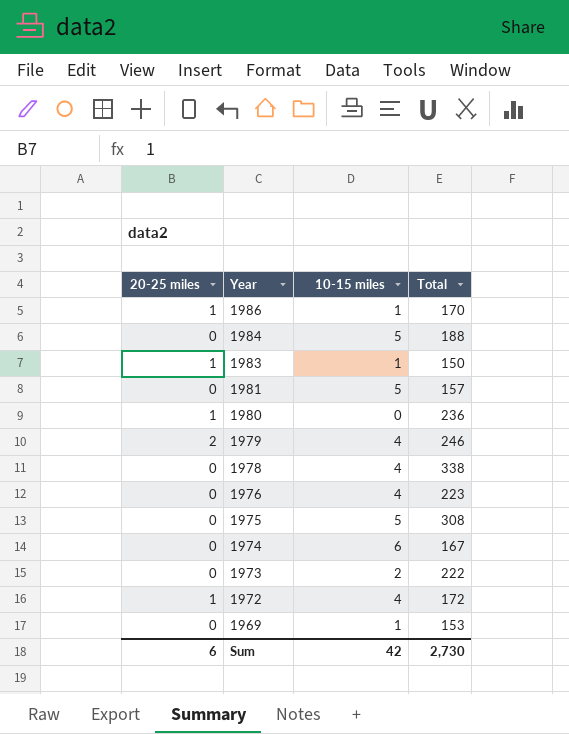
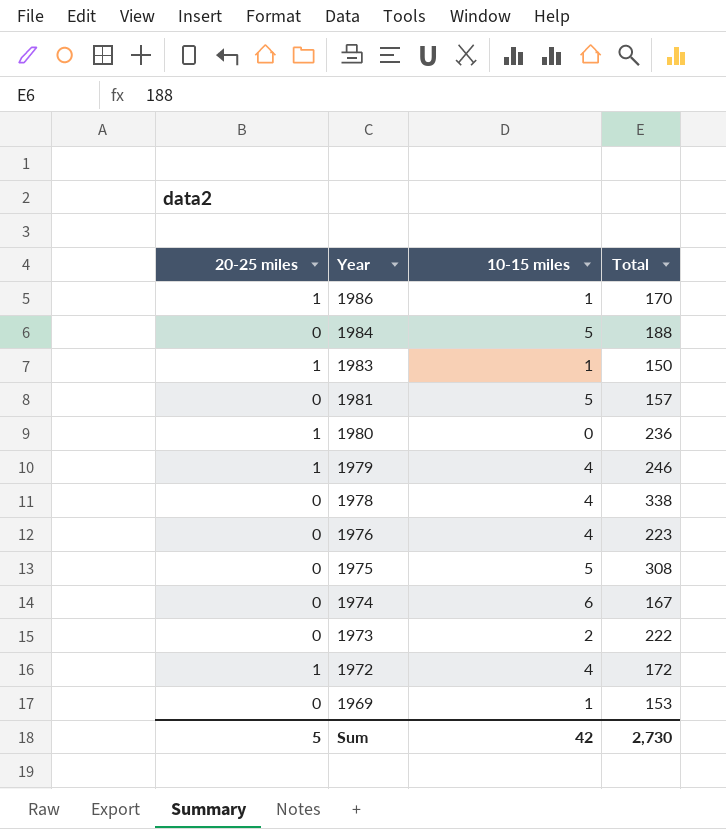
1979 | 20-25 miles: 2 -> 1
Sum | 20-25 miles: 6 -> 5

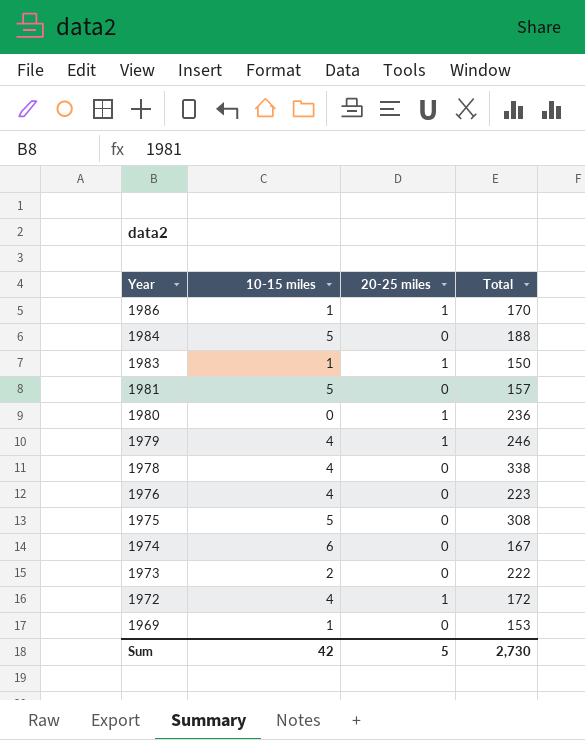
column 20-25 miles | position: 1 -> 3

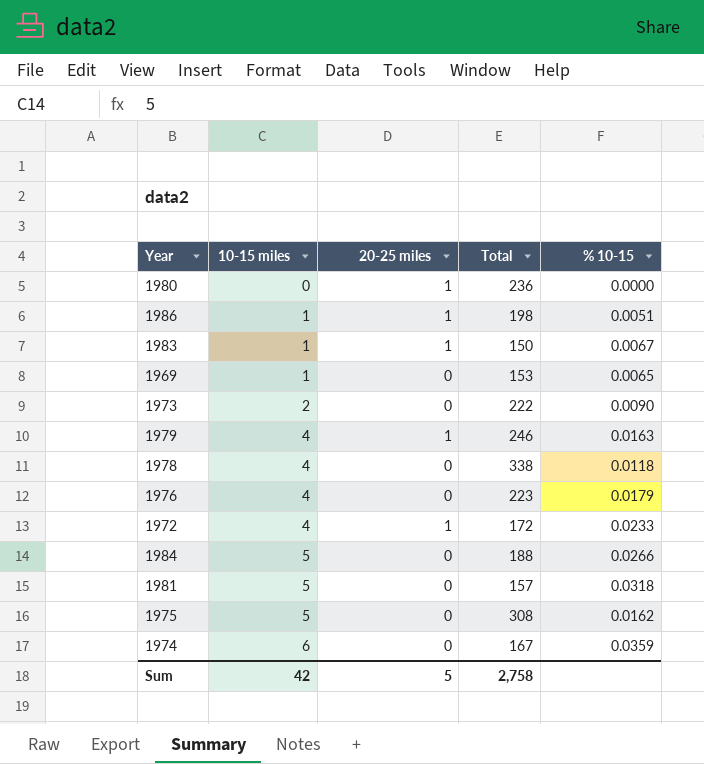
row order: Year descending -> 10-15 miles ascending
column % 10-15 | formula: none -> [10-15 miles] / [Total]
1986 | Total: 170 -> 198
Sum | Total: 2,730 -> 2,758

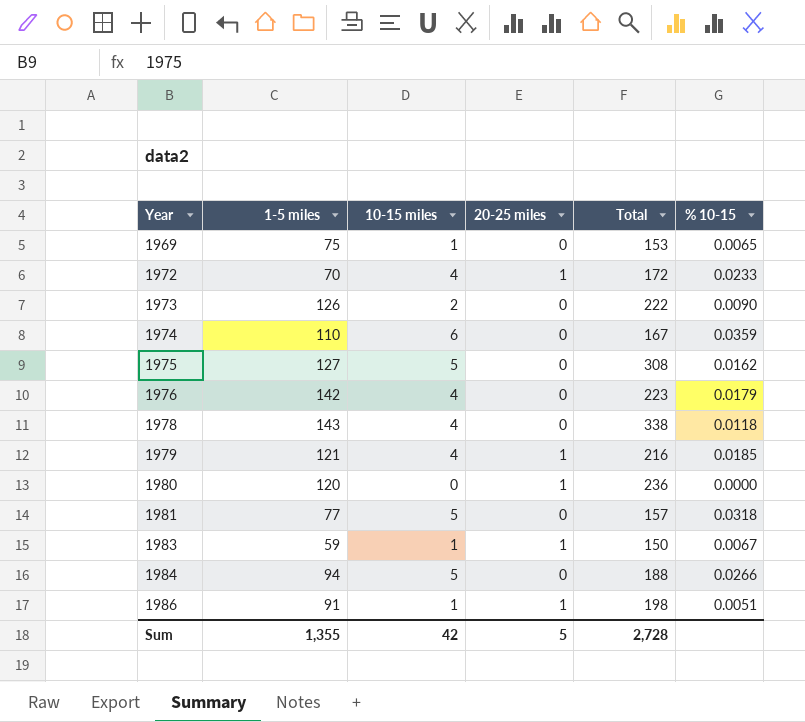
row order: 10-15 miles ascending -> Year ascending
column 1-5 miles | position: none -> 2
1979 | Total: 246 -> 216
1979 | % 10-15: 0.0163 -> 0.0185
Sum | Total: 2,758 -> 2,728

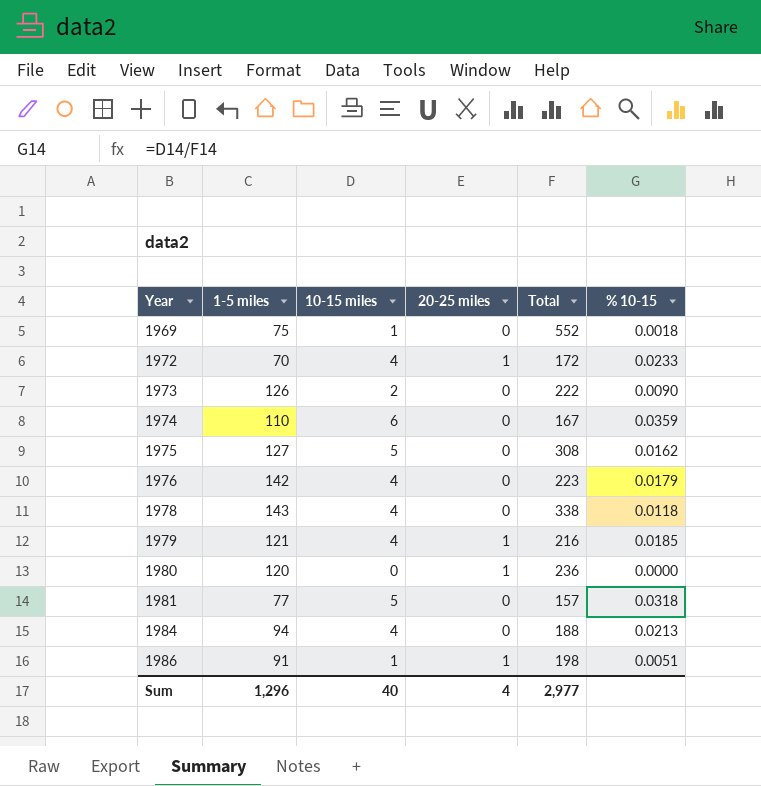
row 1983: 59 | 1 | 1 | 150 | 0.0067 -> none
1969 | Total: 153 -> 552
1969 | % 10-15: 0.0065 -> 0.0018
1984 | 10-15 miles: 5 -> 4
1984 | % 10-15: 0.0266 -> 0.0213
Sum | 1-5 miles: 1,355 -> 1,296
Sum | 10-15 miles: 42 -> 40
Sum | 20-25 miles: 5 -> 4
Sum | Total: 2,728 -> 2,977

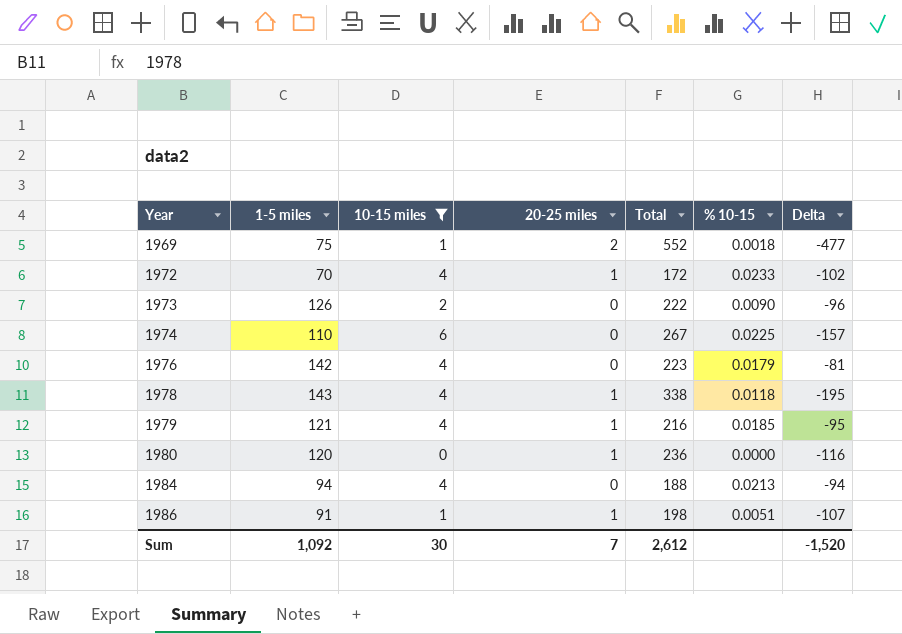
filter: none -> 10-15 miles != 5
column Delta | formula: none -> [1-5 miles] - [Total]
1969 | 20-25 miles: 0 -> 2
1974 | Total: 167 -> 267
1974 | % 10-15: 0.0359 -> 0.0225
1978 | 20-25 miles: 0 -> 1
Sum | 1-5 miles: 1,296 -> 1,092
Sum | 10-15 miles: 40 -> 30
Sum | 20-25 miles: 4 -> 7
Sum | Total: 2,977 -> 2,612

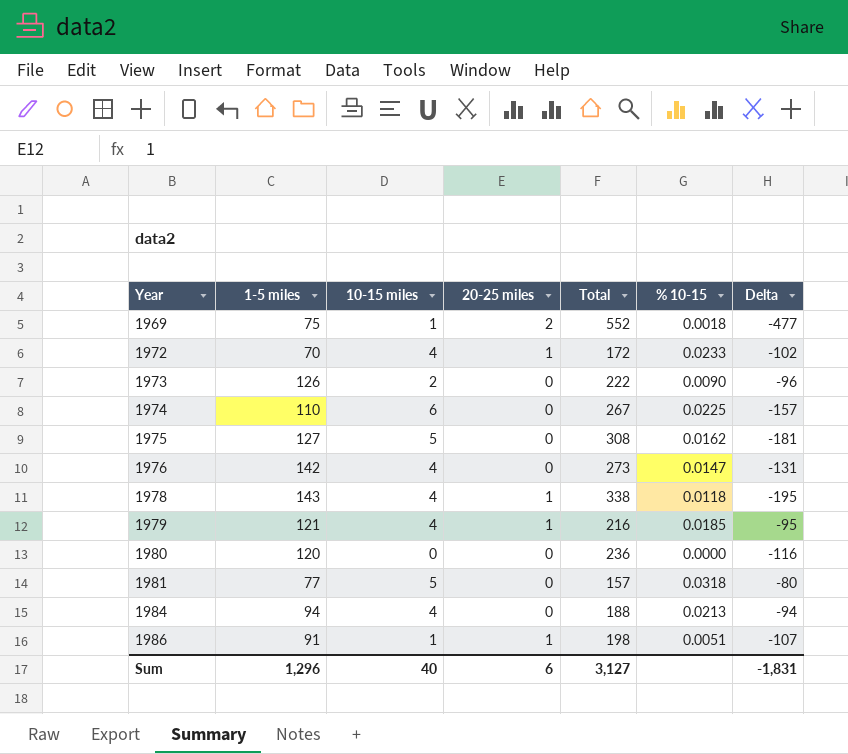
filter: 10-15 miles != 5 -> none
1976 | Total: 223 -> 273
1976 | % 10-15: 0.0179 -> 0.0147
1976 | Delta: -81 -> -131
1980 | 20-25 miles: 1 -> 0
Sum | 1-5 miles: 1,092 -> 1,296
Sum | 10-15 miles: 30 -> 40
Sum | 20-25 miles: 7 -> 6
Sum | Total: 2,612 -> 3,127
Sum | Delta: -1,520 -> -1,831

